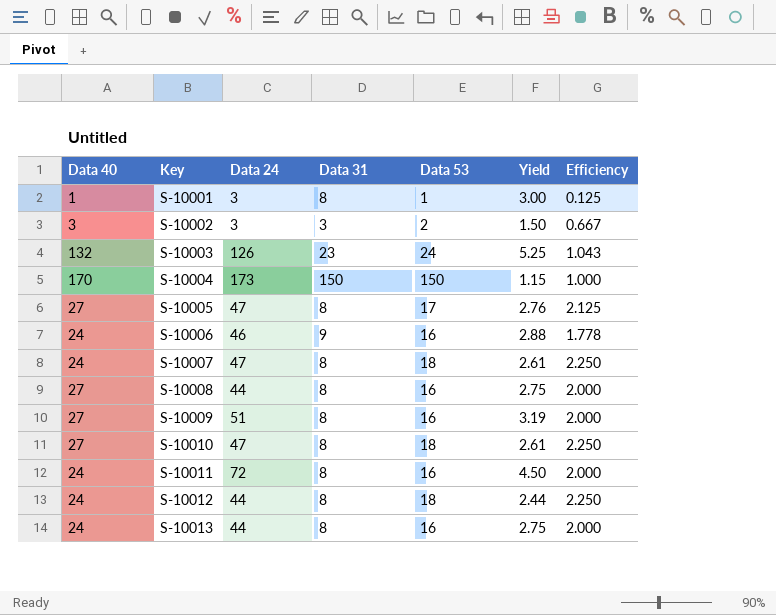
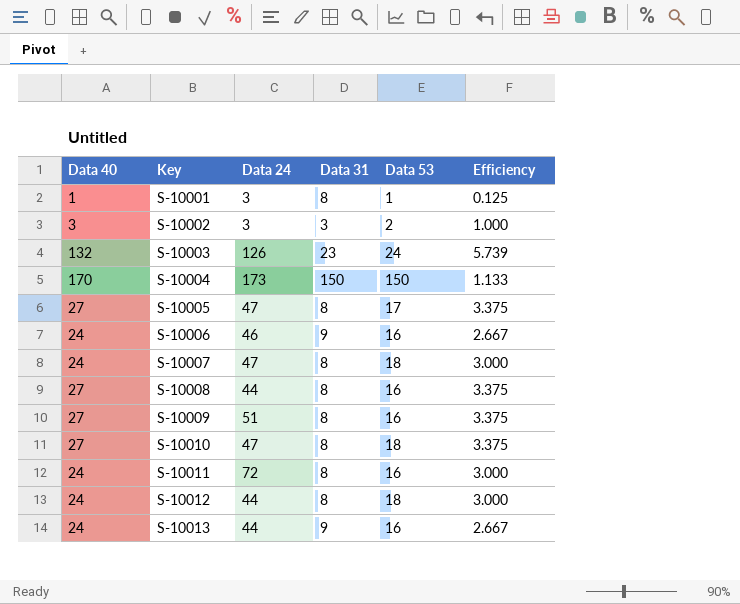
column Yield | formula: [Data 24] / [Data 53] -> none
column Efficiency | formula: [Data 53] / [Data 31] -> [Data 40] / [Data 31]
S-10013 | Data 31: 8 -> 9

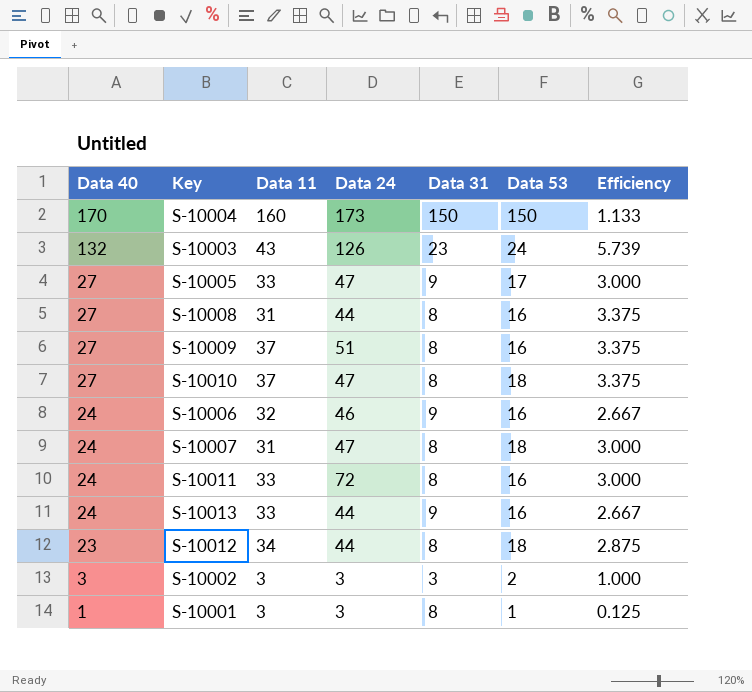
row order: Key ascending -> Data 40 descending
column Data 11 | position: none -> 3
S-10005 | Data 31: 8 -> 9
S-10005 | Efficiency: 3.375 -> 3.000
S-10012 | Data 40: 24 -> 23
S-10012 | Efficiency: 3.000 -> 2.875

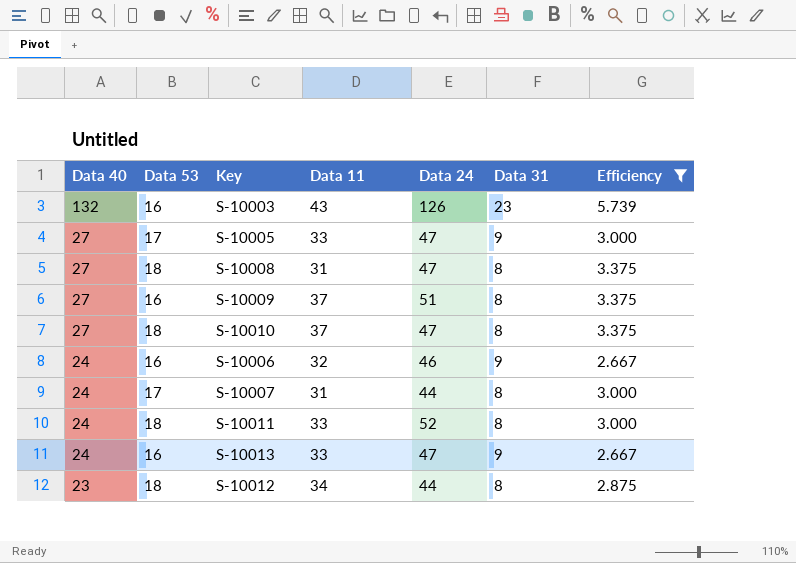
filter: none -> Efficiency >= 2.667
column Data 53 | position: 6 -> 2
S-10003 | Data 53: 24 -> 16
S-10008 | Data 53: 16 -> 18
S-10008 | Data 24: 44 -> 47
S-10007 | Data 53: 18 -> 17
S-10007 | Data 24: 47 -> 44
S-10011 | Data 53: 16 -> 18
S-10011 | Data 24: 72 -> 52
S-10013 | Data 24: 44 -> 47

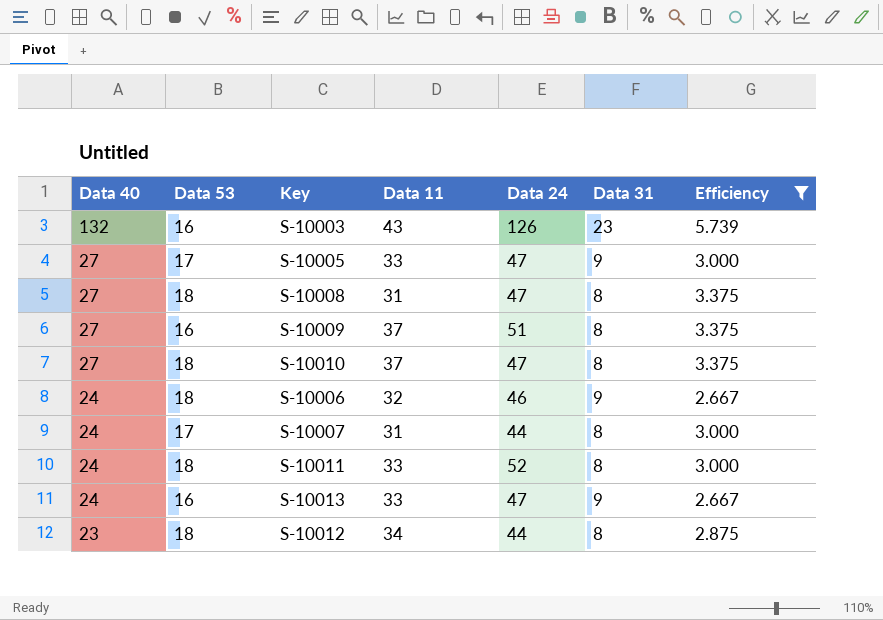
S-10006 | Data 53: 16 -> 18

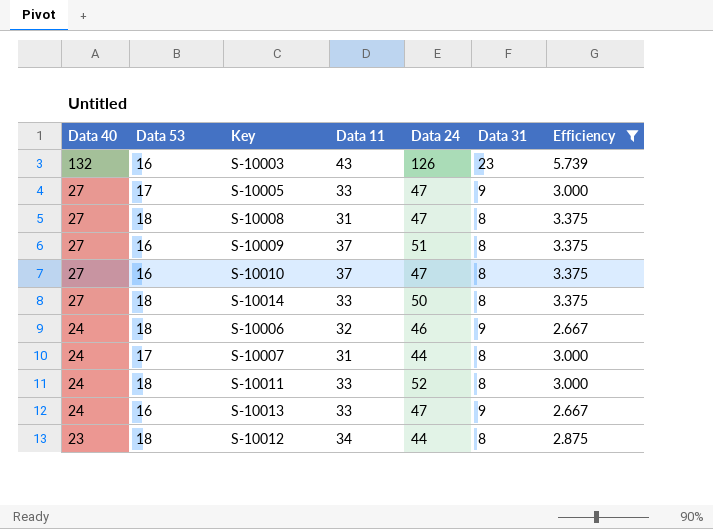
S-10010 | Data 53: 18 -> 16
row S-10014: none -> 27 | 18 | 33 | 50 | 8 | 3.375

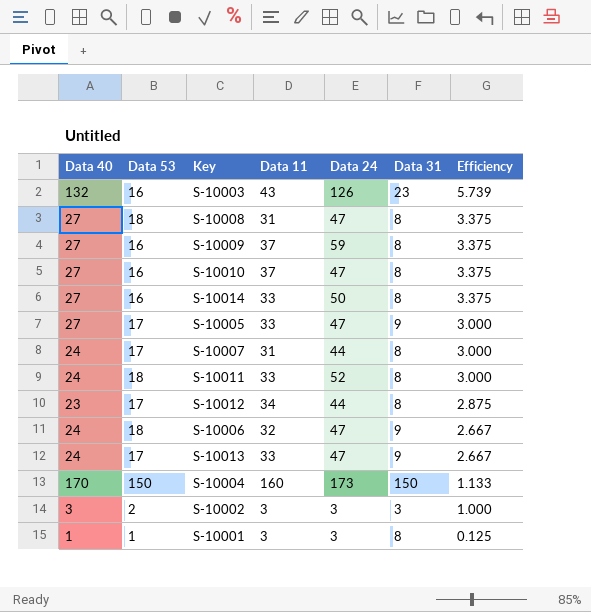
filter: Efficiency >= 2.667 -> none
row order: Data 40 descending -> Efficiency descending
S-10009 | Data 24: 51 -> 59
S-10014 | Data 53: 18 -> 16
S-10012 | Data 53: 18 -> 17
S-10006 | Data 24: 46 -> 47
S-10013 | Data 53: 16 -> 17

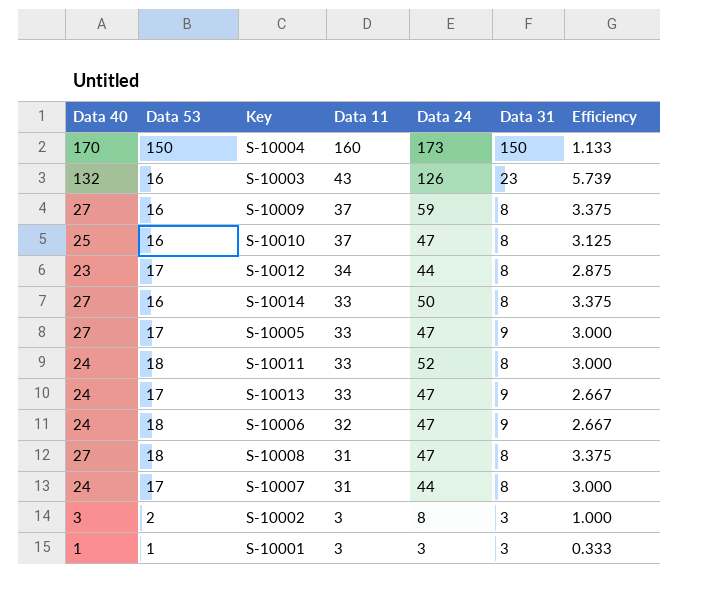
row order: Efficiency descending -> Data 11 descending
S-10010 | Data 40: 27 -> 25
S-10010 | Efficiency: 3.375 -> 3.125
S-10002 | Data 24: 3 -> 8
S-10001 | Data 31: 8 -> 3
S-10001 | Efficiency: 0.125 -> 0.333

